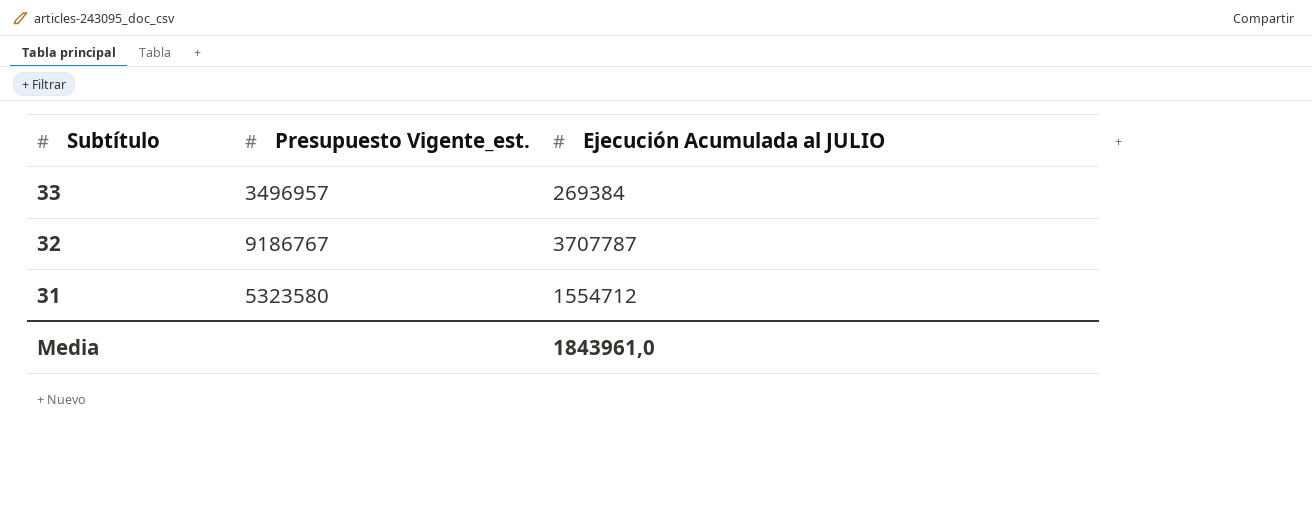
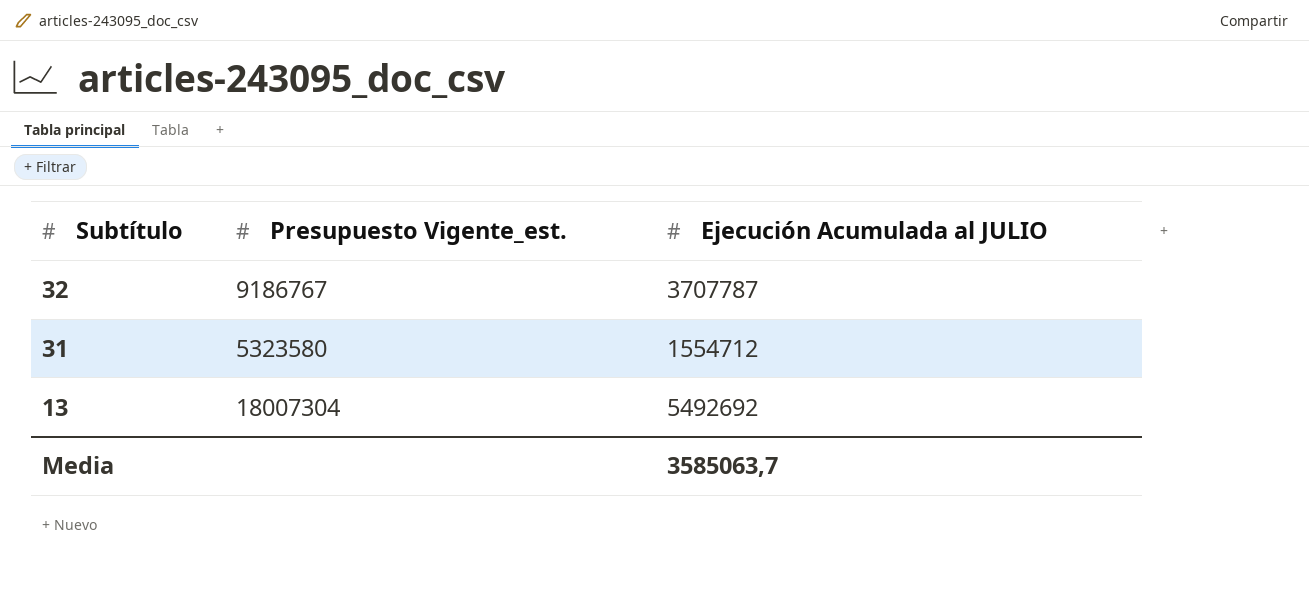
row 33: 3496957 | 269384 -> none
row 13: none -> 18007304 | 5492692
Media | Ejecución Acumulada al JULIO: 1843961,0 -> 3585063,7

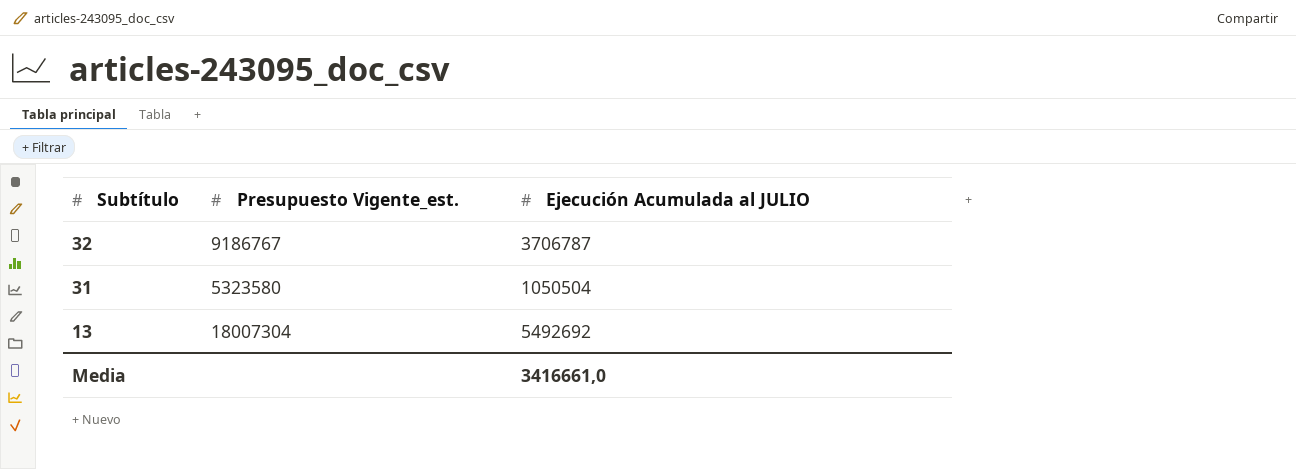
32 | Ejecución Acumulada al JULIO: 3707787 -> 3706787
31 | Ejecución Acumulada al JULIO: 1554712 -> 1050504
Media | Ejecución Acumulada al JULIO: 3585063,7 -> 3416661,0

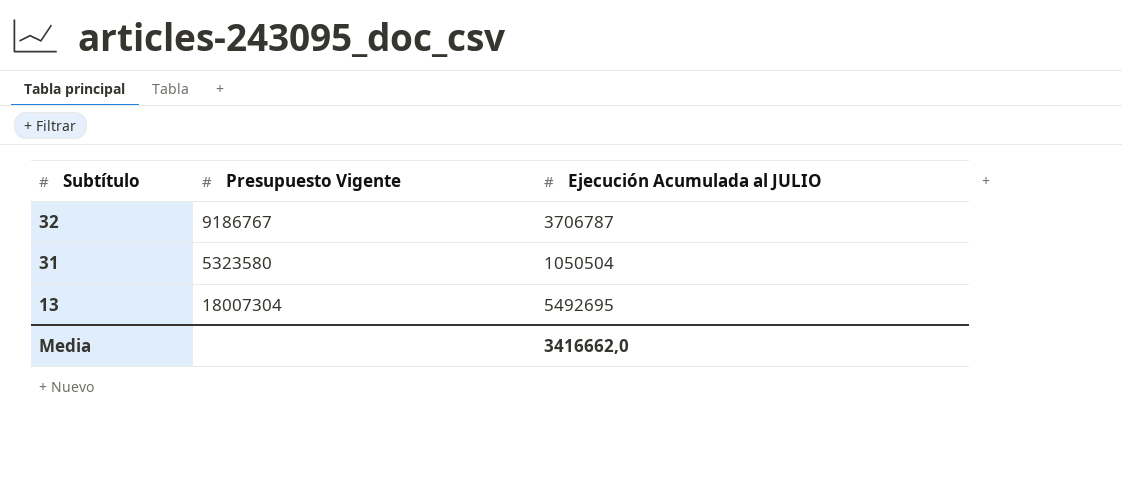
column name: Presupuesto Vigente_est. -> Presupuesto Vigente
13 | Ejecución Acumulada al JULIO: 5492692 -> 5492695
Media | Ejecución Acumulada al JULIO: 3416661,0 -> 3416662,0

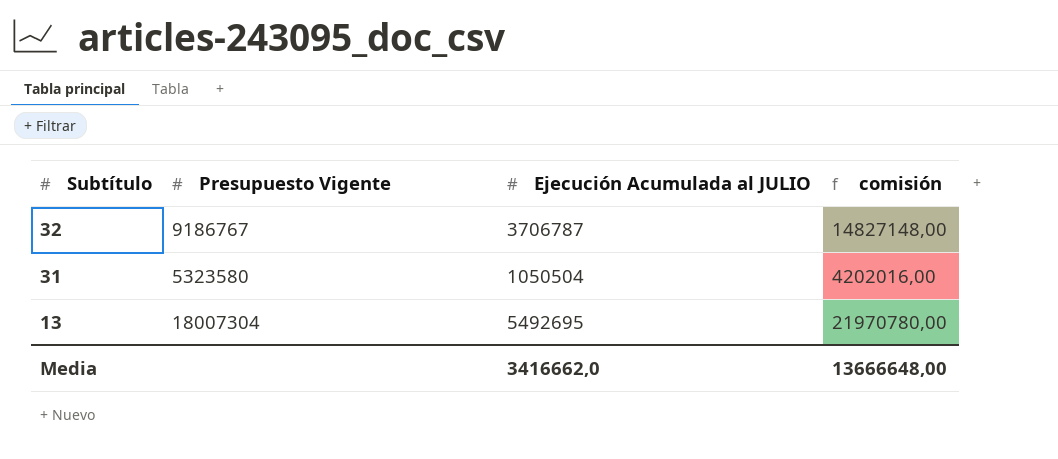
column comisión | formula: none -> [Ejecución Acumulada al JULIO] * 4

